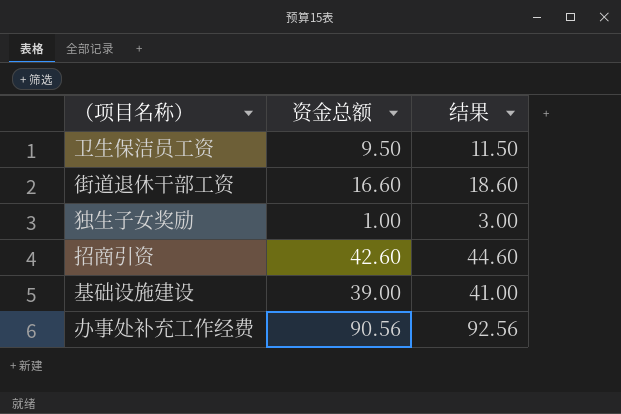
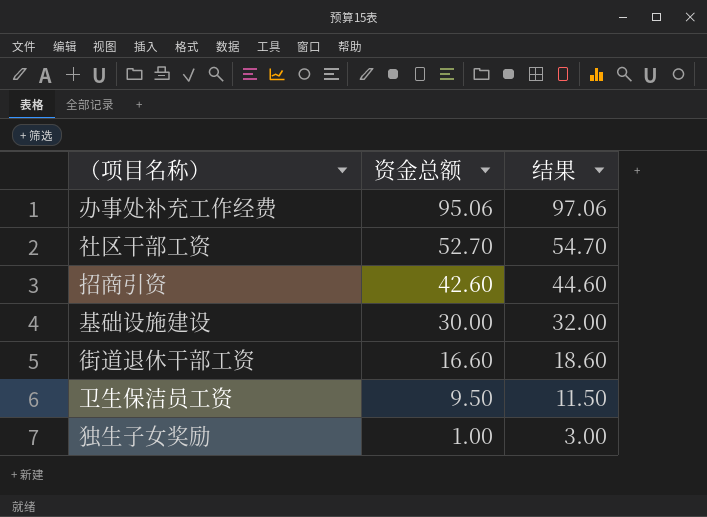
row order: none -> 资金总额 descending
办事处补充工作经费 | 资金总额: 90.56 -> 95.06
办事处补充工作经费 | 结果: 92.56 -> 97.06
row 社区干部工资: none -> 52.70 | 54.70
基础设施建设 | 资金总额: 39.00 -> 30.00
基础设施建设 | 结果: 41.00 -> 32.00

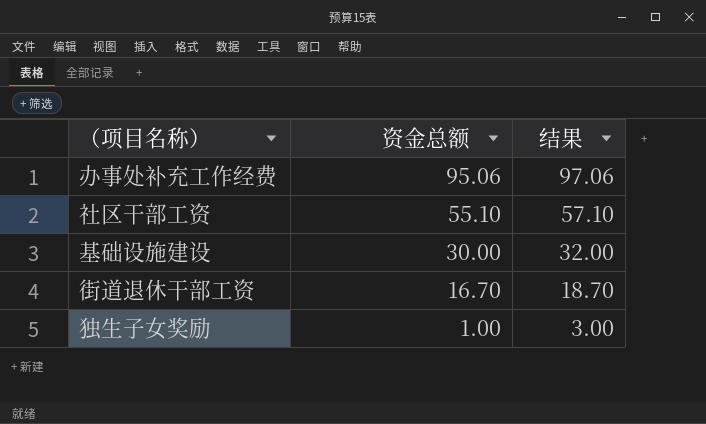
row 招商引资: 42.60 | 44.60 -> none
row 卫生保洁员工资: 9.50 | 11.50 -> none
社区干部工资 | 资金总额: 52.70 -> 55.10
社区干部工资 | 结果: 54.70 -> 57.10
街道退休干部工资 | 资金总额: 16.60 -> 16.70
街道退休干部工资 | 结果: 18.60 -> 18.70

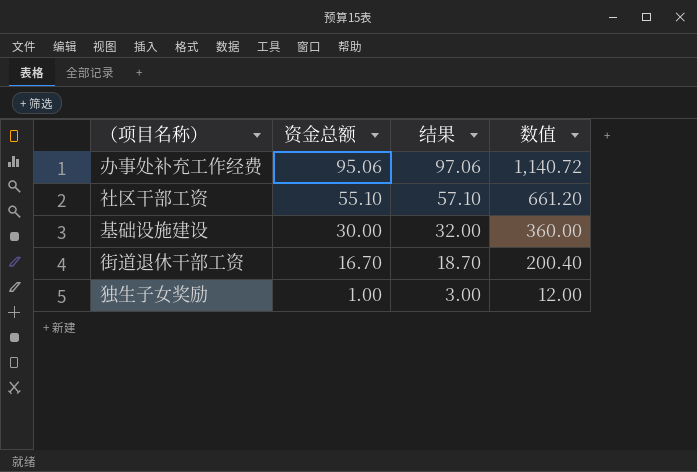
column 数值 | formula: none -> [资金总额] * 12

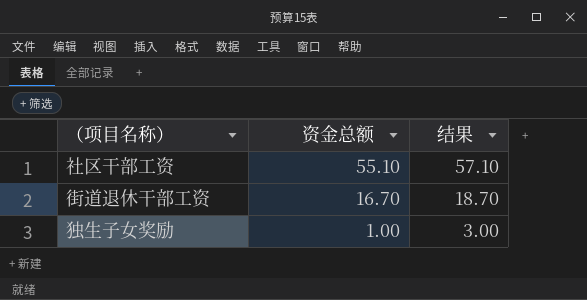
column 数值 | formula: [资金总额] * 12 -> none
row 办事处补充工作经费: 95.06 | 97.06 | 1,140.72 -> none
row 基础设施建设: 30.00 | 32.00 | 360.00 -> none

